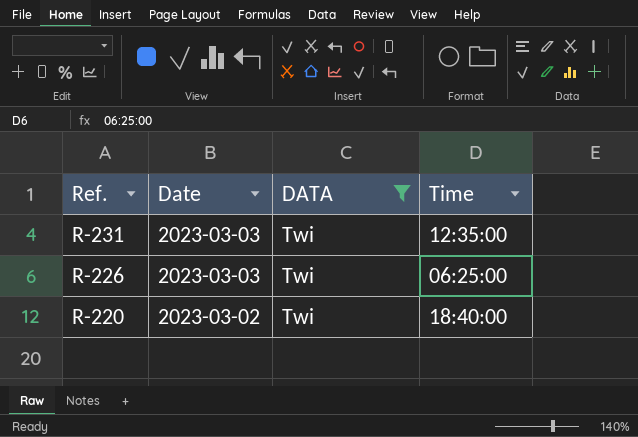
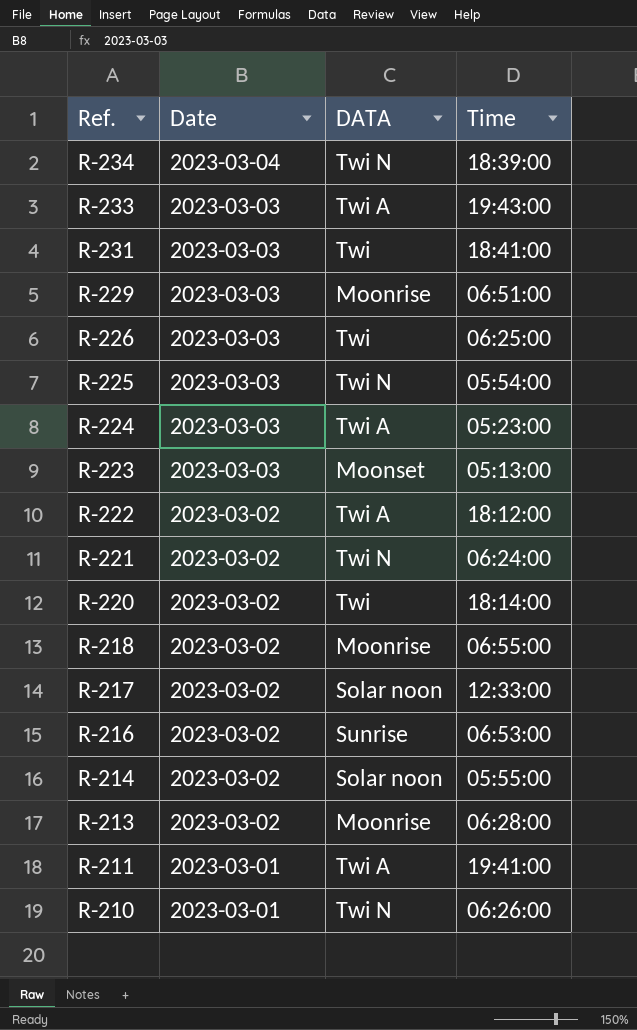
filter: DATA = Twi -> none
R-231 | Time: 12:35:00 -> 18:41:00
R-220 | Time: 18:40:00 -> 18:14:00

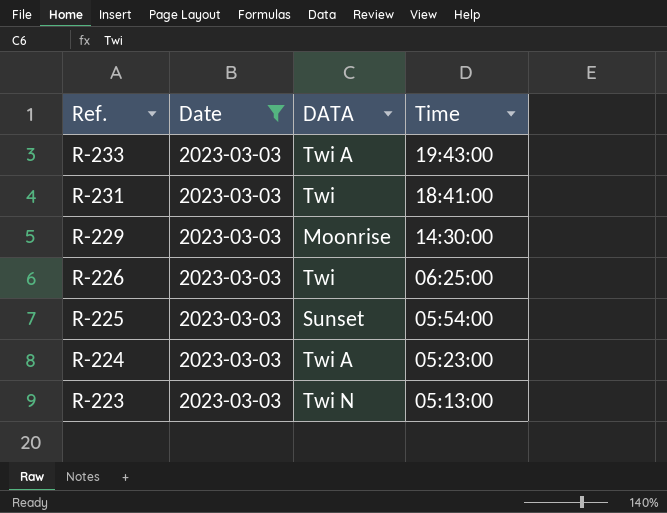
filter: none -> Date = 2023-03-03
R-229 | Time: 06:51:00 -> 14:30:00
R-225 | DATA: Twi N -> Sunset
R-223 | DATA: Moonset -> Twi N

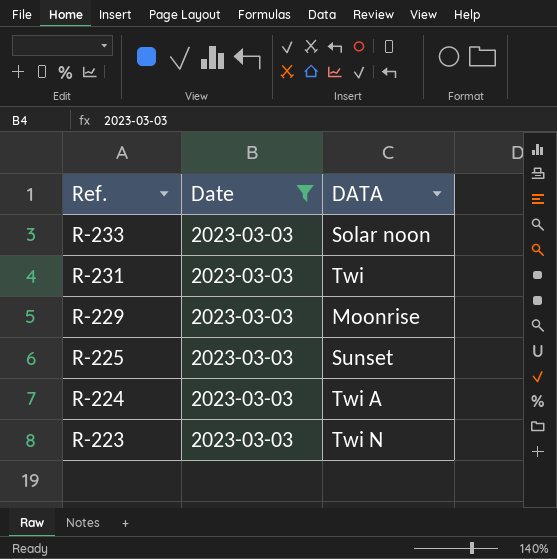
column Time | position: 4 -> none
row R-226: 2023-03-03 | Twi | 06:25:00 -> none
R-233 | DATA: Twi A -> Solar noon

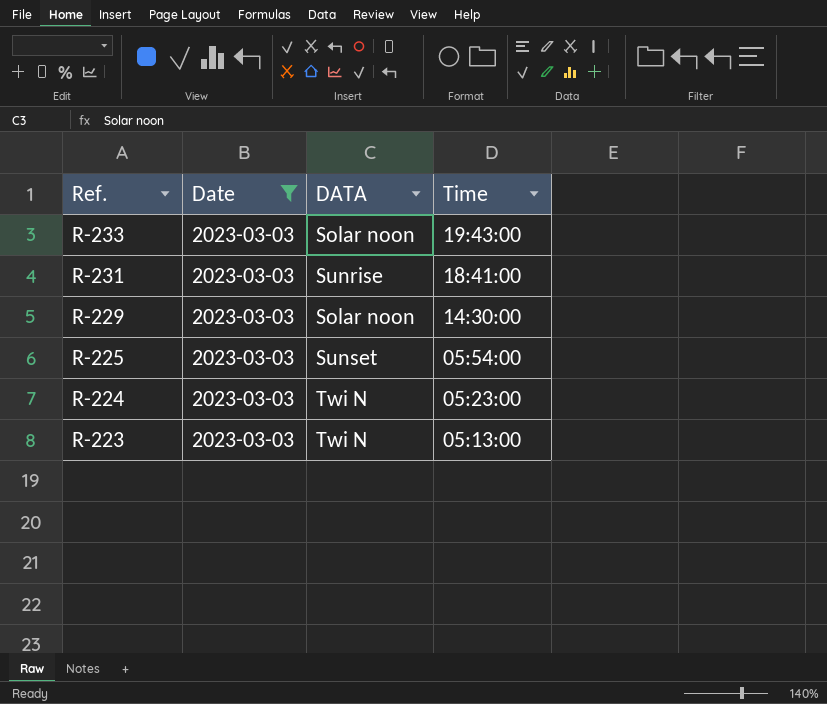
column Time | position: none -> 4
R-231 | DATA: Twi -> Sunrise
R-229 | DATA: Moonrise -> Solar noon
R-224 | DATA: Twi A -> Twi N

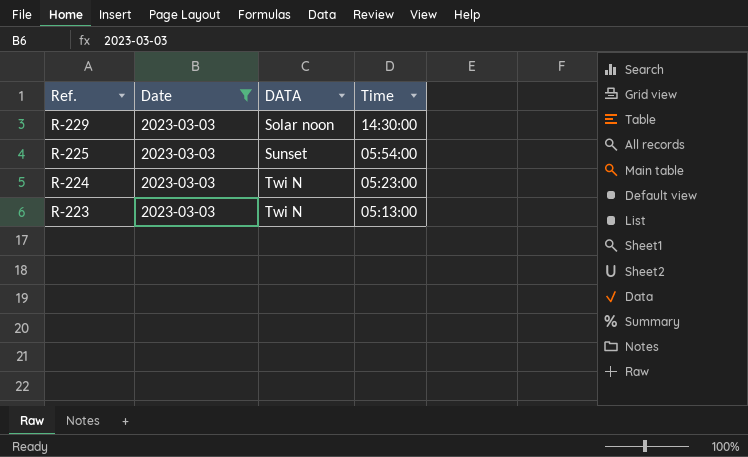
row R-233: 2023-03-03 | Solar noon | 19:43:00 -> none
row R-231: 2023-03-03 | Sunrise | 18:41:00 -> none

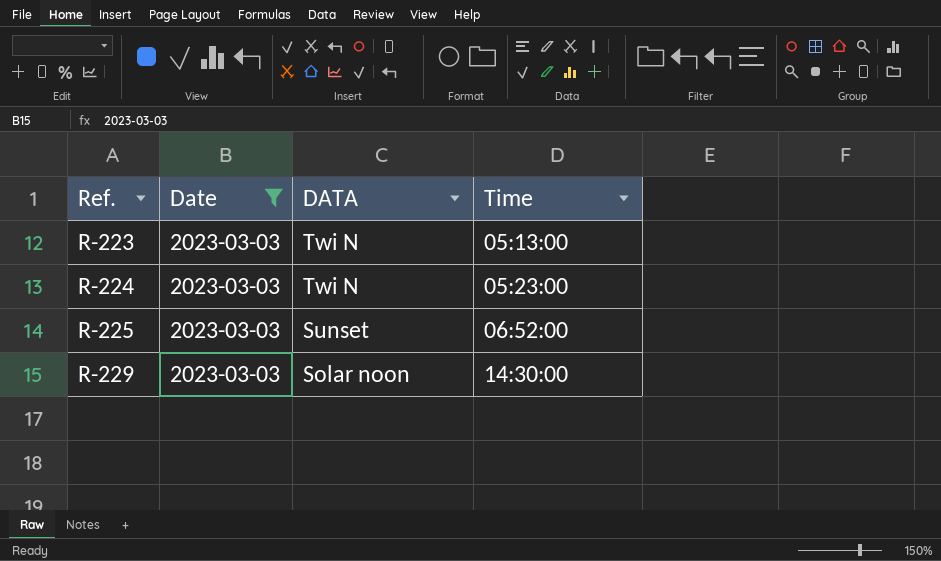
row order: Ref. descending -> Ref. ascending
R-225 | Time: 05:54:00 -> 06:52:00

